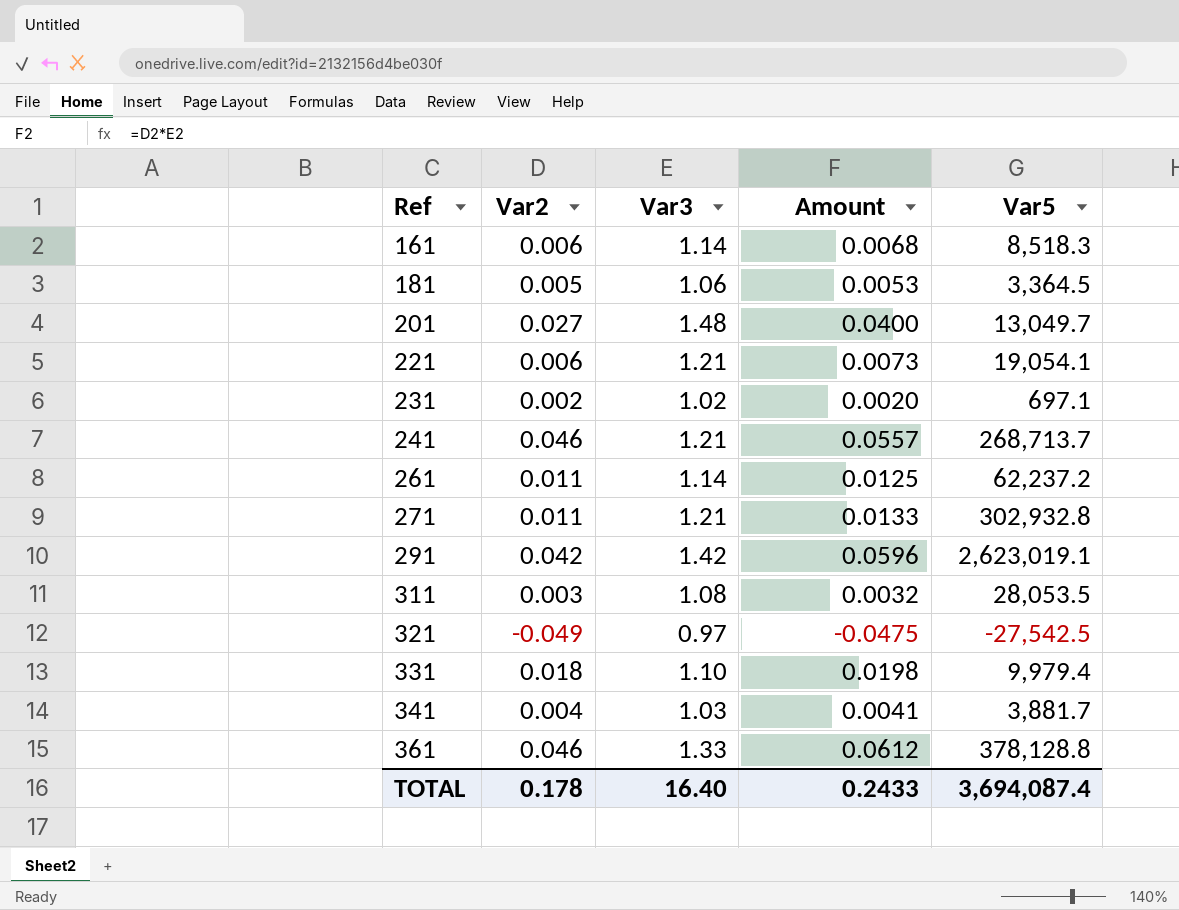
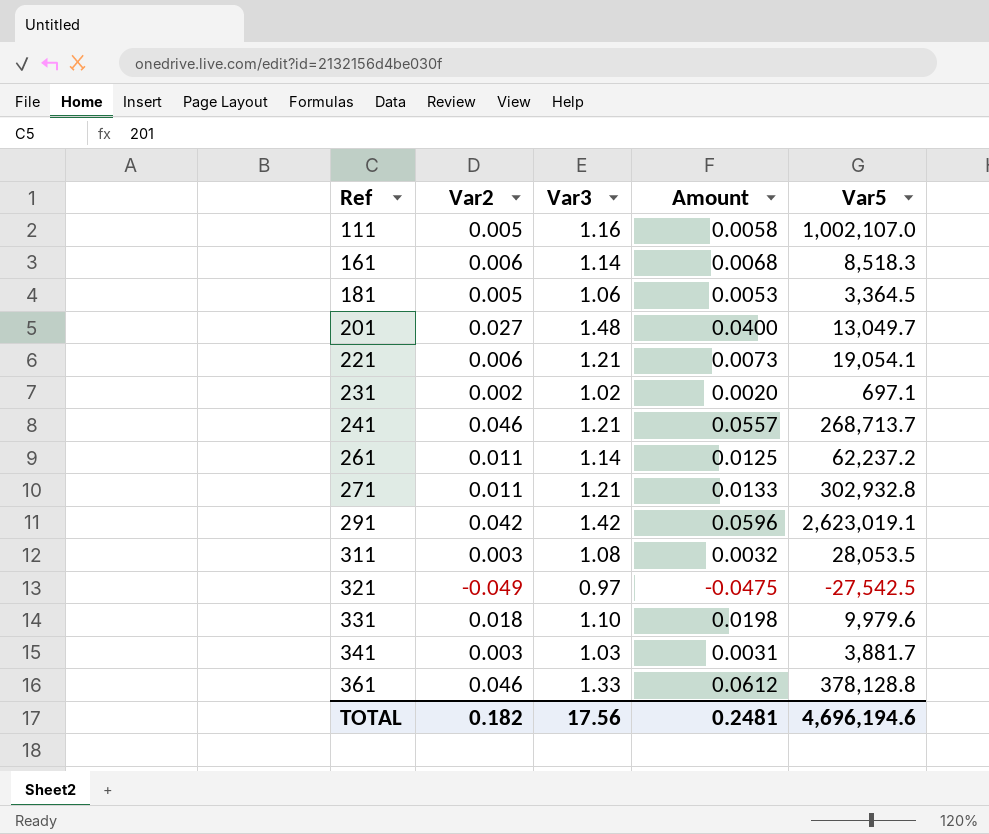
row 111: none -> 0.005 | 1.16 | 0.0058 | 1,002,107.0
331 | Var5: 9,979.4 -> 9,979.6
341 | Var2: 0.004 -> 0.003
341 | Amount: 0.0041 -> 0.0031
TOTAL | Var2: 0.178 -> 0.182
TOTAL | Var3: 16.40 -> 17.56
TOTAL | Amount: 0.2433 -> 0.2481
TOTAL | Var5: 3,694,087.4 -> 4,696,194.6

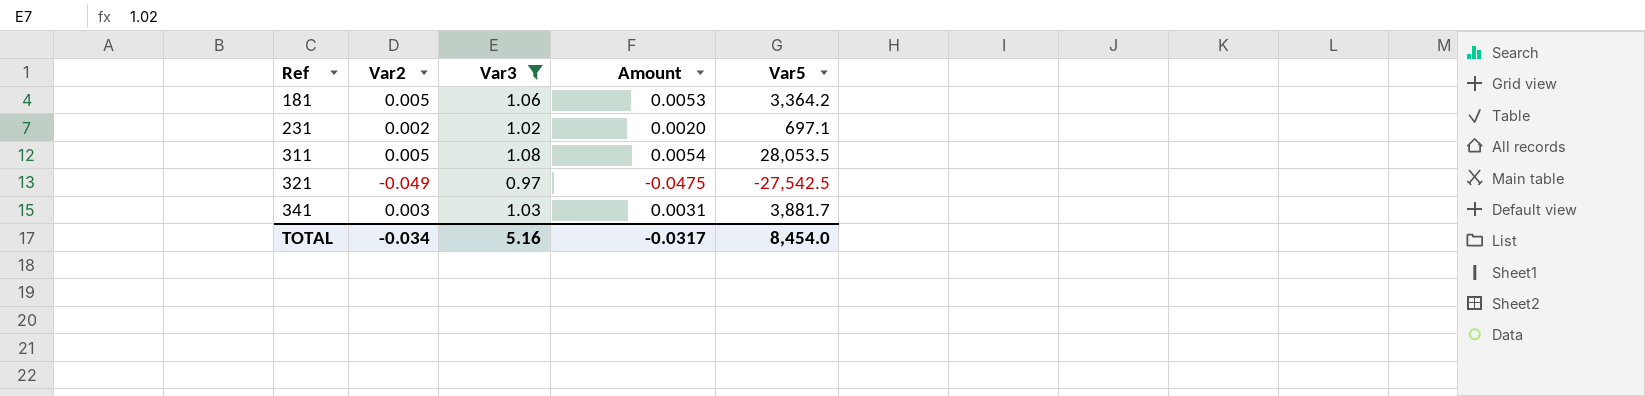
filter: none -> Var3 <= 1.08
181 | Var5: 3,364.5 -> 3,364.2
311 | Var2: 0.003 -> 0.005
311 | Amount: 0.0032 -> 0.0054
TOTAL | Var2: 0.182 -> -0.034
TOTAL | Var3: 17.56 -> 5.16
TOTAL | Amount: 0.2481 -> -0.0317
TOTAL | Var5: 4,696,194.6 -> 8,454.0

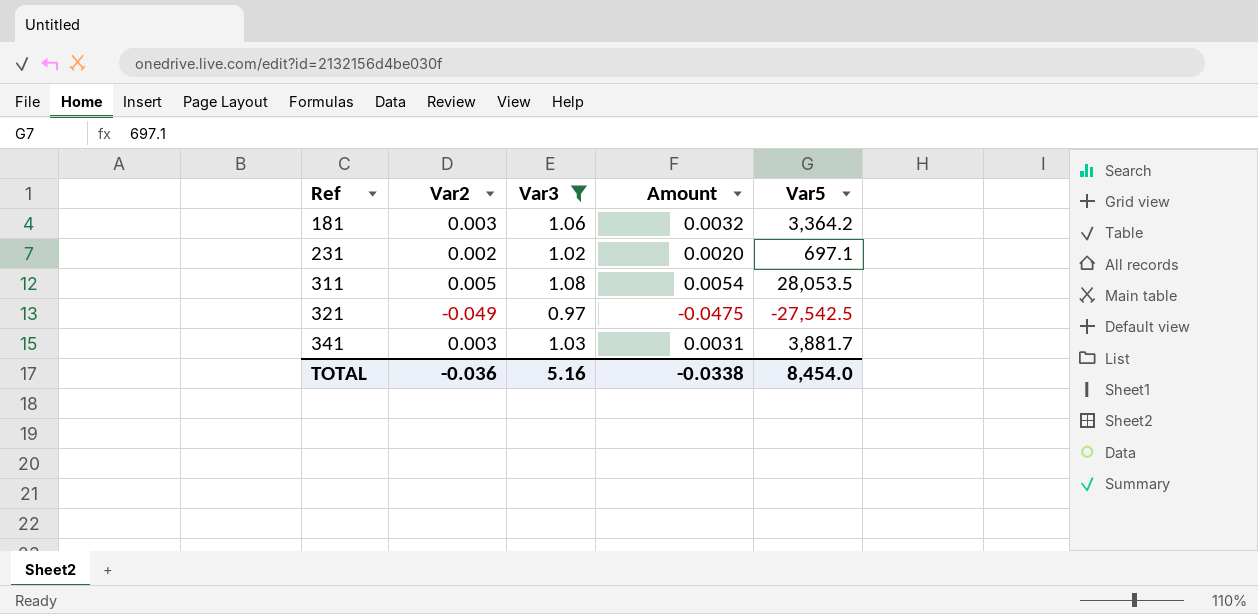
181 | Var2: 0.005 -> 0.003
181 | Amount: 0.0053 -> 0.0032
TOTAL | Var2: -0.034 -> -0.036
TOTAL | Amount: -0.0317 -> -0.0338

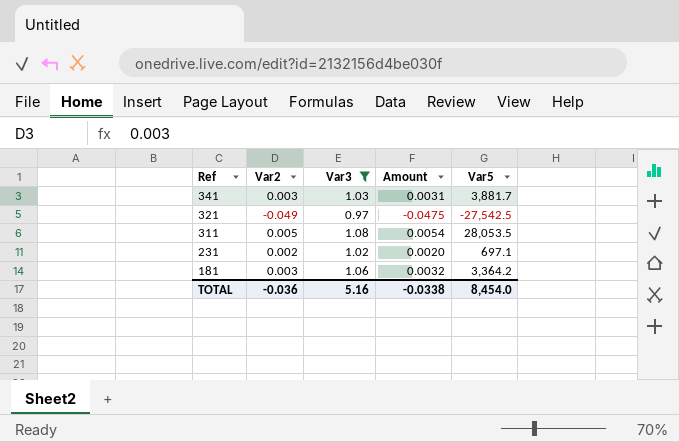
row order: Ref ascending -> Ref descending

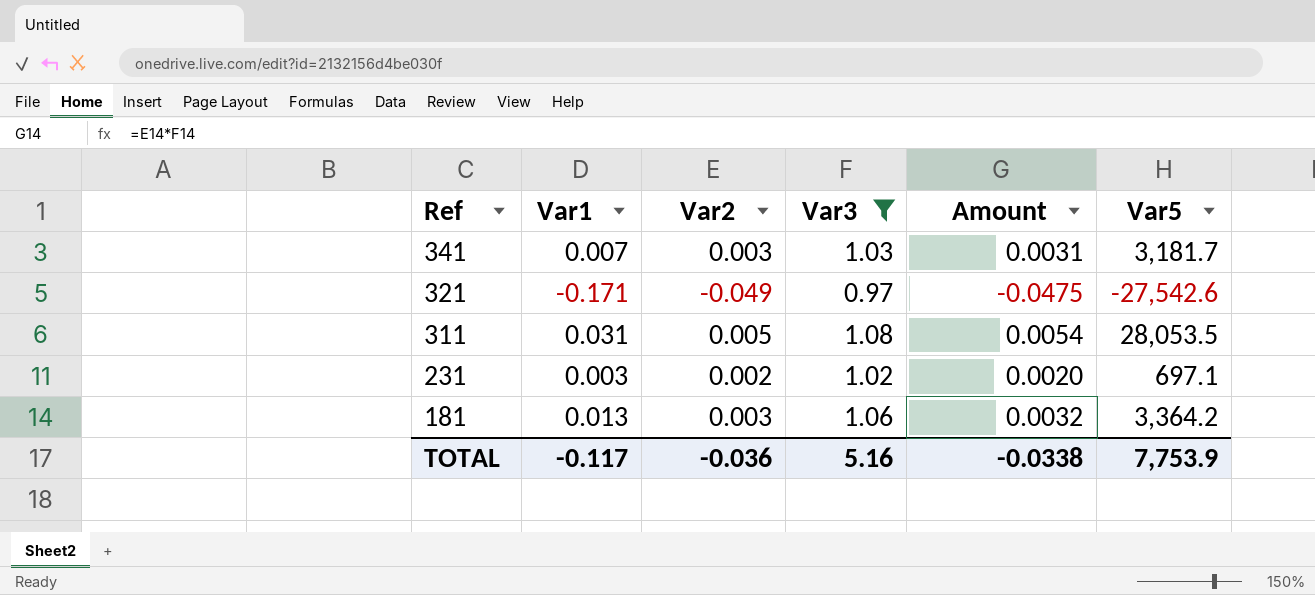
column Var1 | position: none -> 2
341 | Var5: 3,881.7 -> 3,181.7
321 | Var5: -27,542.5 -> -27,542.6
TOTAL | Var5: 8,454.0 -> 7,753.9

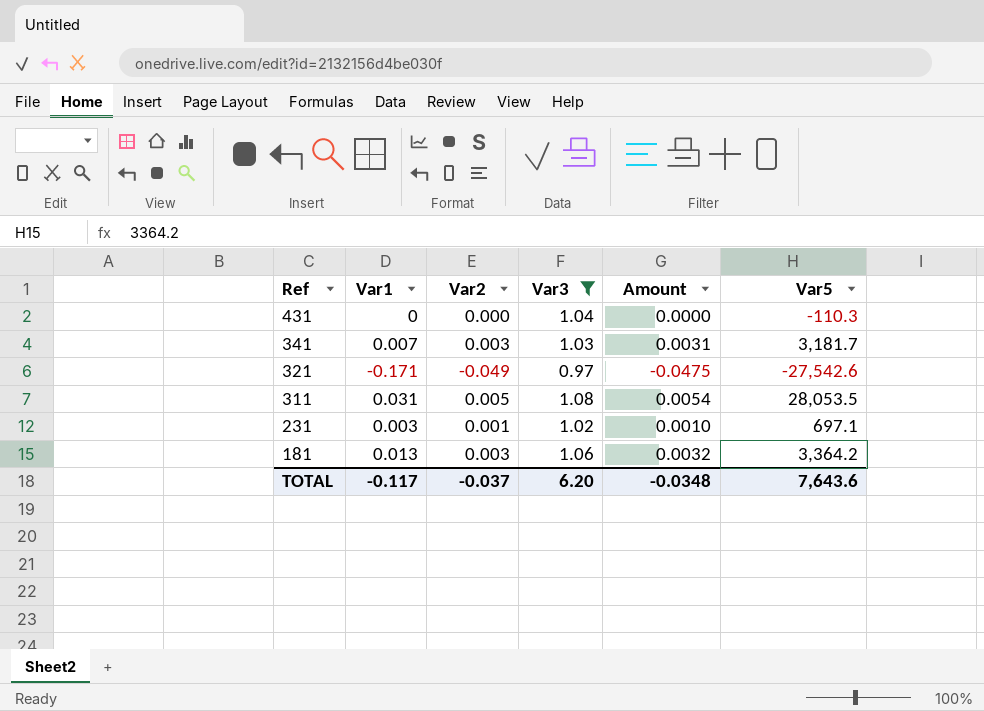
row 431: none -> 0 | 0.000 | 1.04 | 0.0000 | -110.3
231 | Var2: 0.002 -> 0.001
231 | Amount: 0.0020 -> 0.0010
TOTAL | Var2: -0.036 -> -0.037
TOTAL | Var3: 5.16 -> 6.20
TOTAL | Amount: -0.0338 -> -0.0348
TOTAL | Var5: 7,753.9 -> 7,643.6

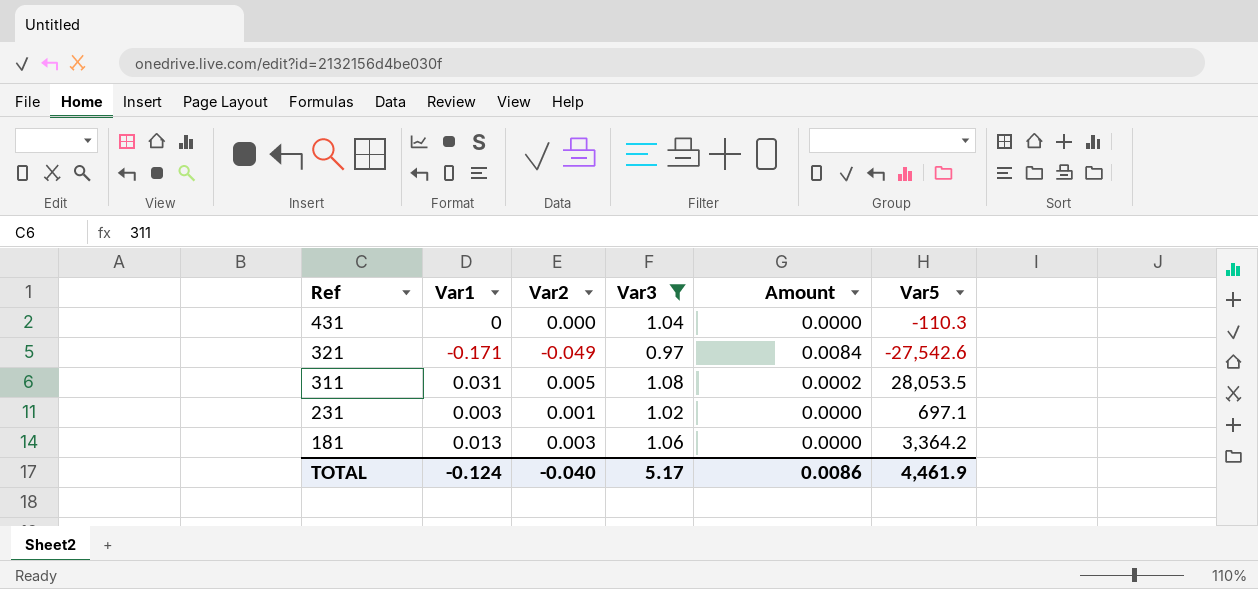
column Amount | formula: [Var2] * [Var3] -> [Var1] * [Var2]
row 341: 0.007 | 0.003 | 1.03 | 0.0031 | 3,181.7 -> none
TOTAL | Var1: -0.117 -> -0.124
TOTAL | Var2: -0.037 -> -0.040
TOTAL | Var3: 6.20 -> 5.17
TOTAL | Amount: -0.0348 -> 0.0086
TOTAL | Var5: 7,643.6 -> 4,461.9

